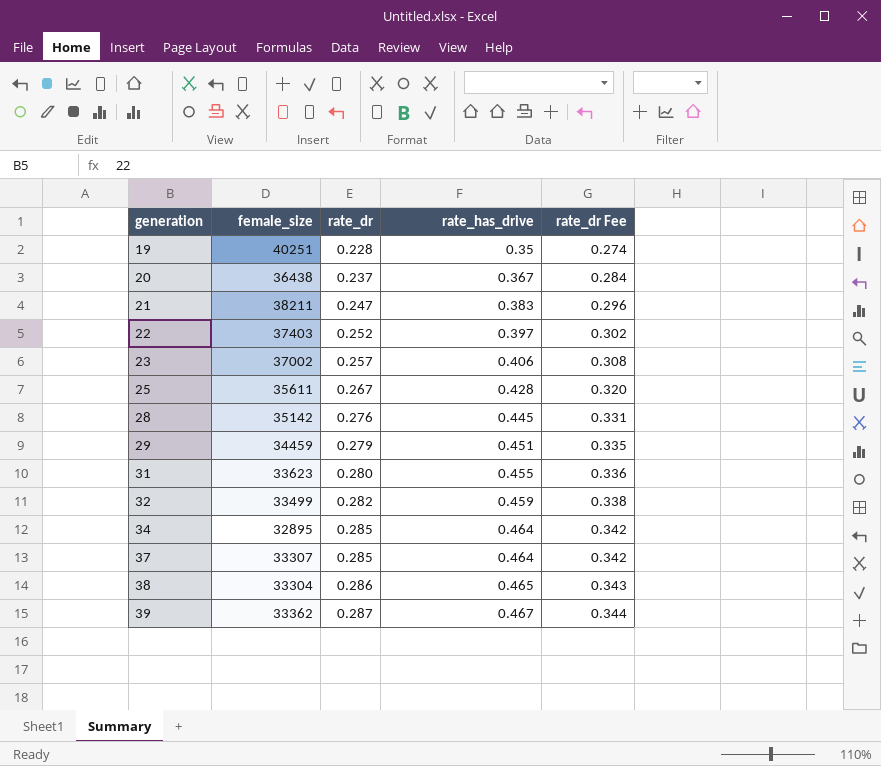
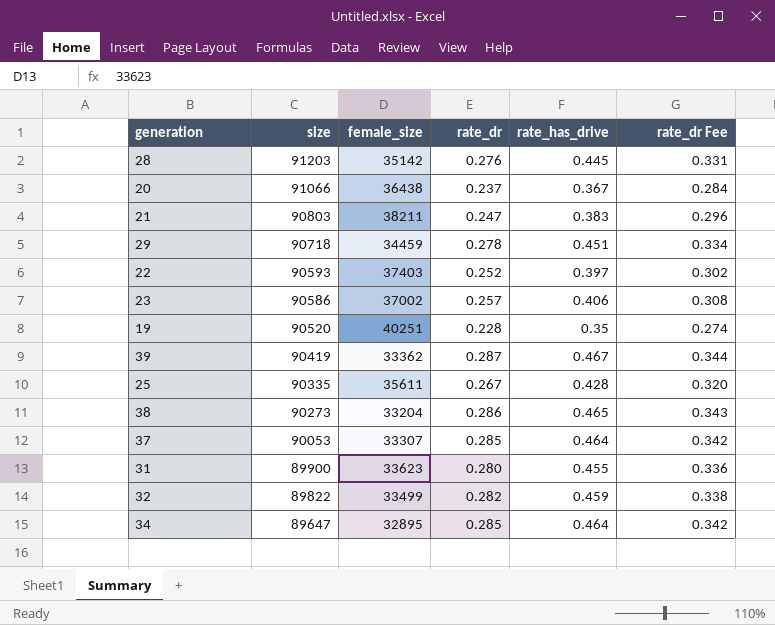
row order: generation ascending -> size descending
column size | position: none -> 2
29 | rate_dr: 0.279 -> 0.278
29 | rate_dr Fee: 0.335 -> 0.334
38 | female_size: 33304 -> 33204

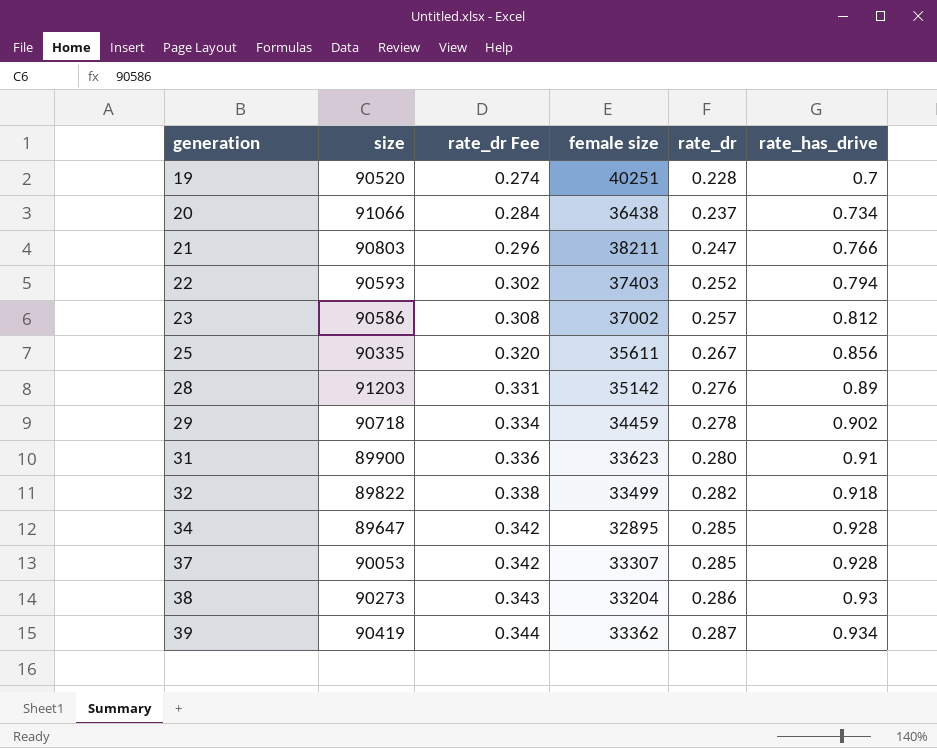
row order: size descending -> generation ascending
column rate_dr Fee | position: 6 -> 3
column name: female_size -> female size
19 | rate_has_drive: 0.35 -> 0.7
20 | rate_has_drive: 0.367 -> 0.734
21 | rate_has_drive: 0.383 -> 0.766
22 | rate_has_drive: 0.397 -> 0.794
23 | rate_has_drive: 0.406 -> 0.812
25 | rate_has_drive: 0.428 -> 0.856
28 | rate_has_drive: 0.445 -> 0.89
29 | rate_has_drive: 0.451 -> 0.902
31 | rate_has_drive: 0.455 -> 0.91
32 | rate_has_drive: 0.459 -> 0.918
34 | rate_has_drive: 0.464 -> 0.928
37 | rate_has_drive: 0.464 -> 0.928
38 | rate_has_drive: 0.465 -> 0.93
39 | rate_has_drive: 0.467 -> 0.934

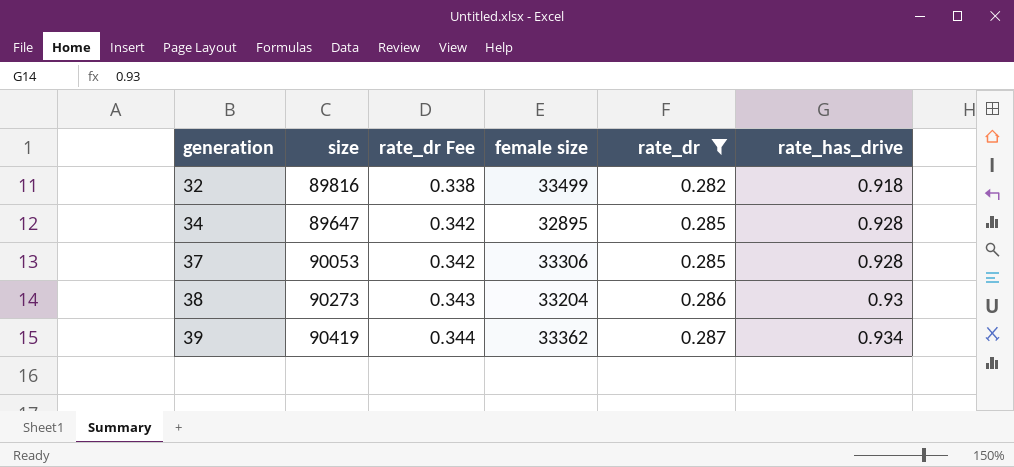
filter: none -> rate_dr >= 0.282
32 | size: 89822 -> 89816
37 | female size: 33307 -> 33306

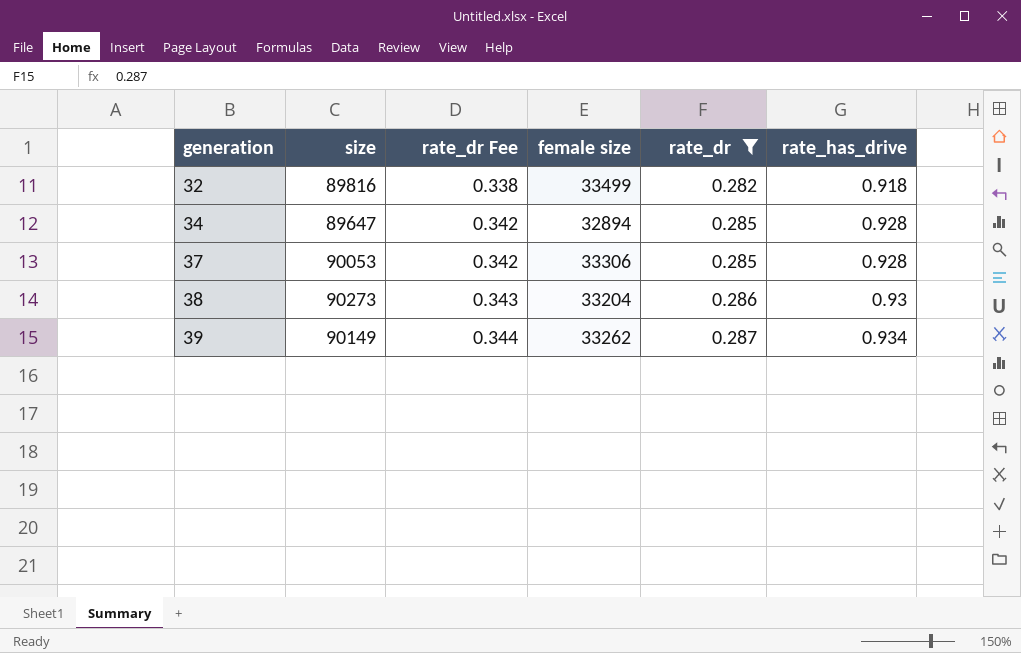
34 | female size: 32895 -> 32894
39 | size: 90419 -> 90149
39 | female size: 33362 -> 33262

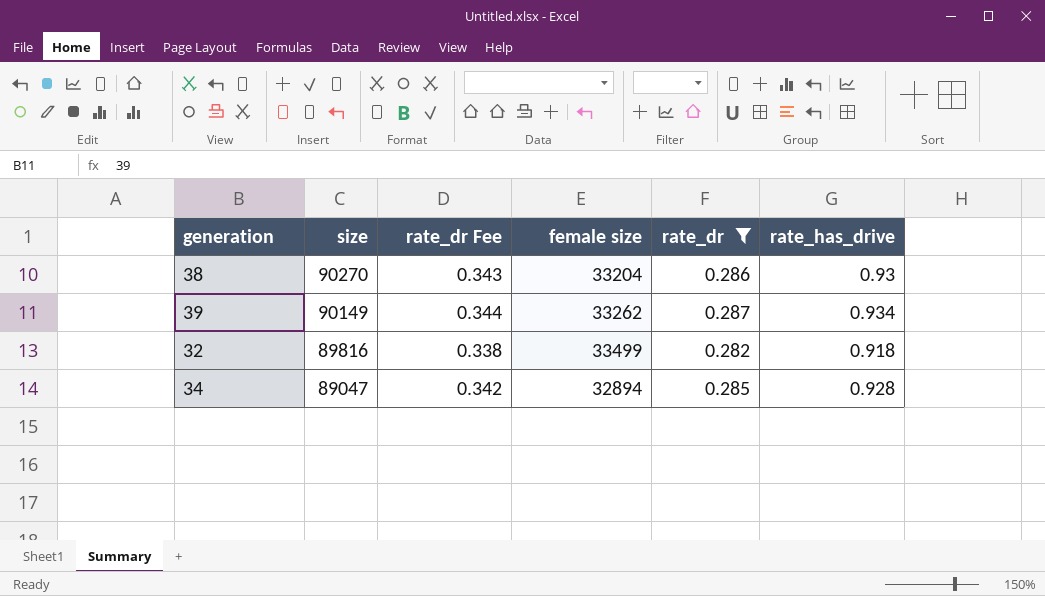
row order: generation ascending -> size descending
row 37: 90053 | 0.342 | 33306 | 0.285 | 0.928 -> none
38 | size: 90273 -> 90270
34 | size: 89647 -> 89047

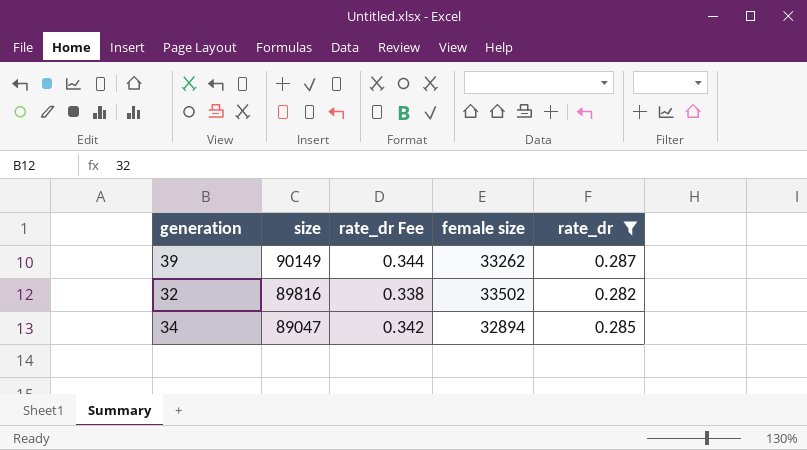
column rate_has_drive | position: 6 -> none
row 38: 90270 | 0.343 | 33204 | 0.286 | 0.93 -> none
32 | female size: 33499 -> 33502

